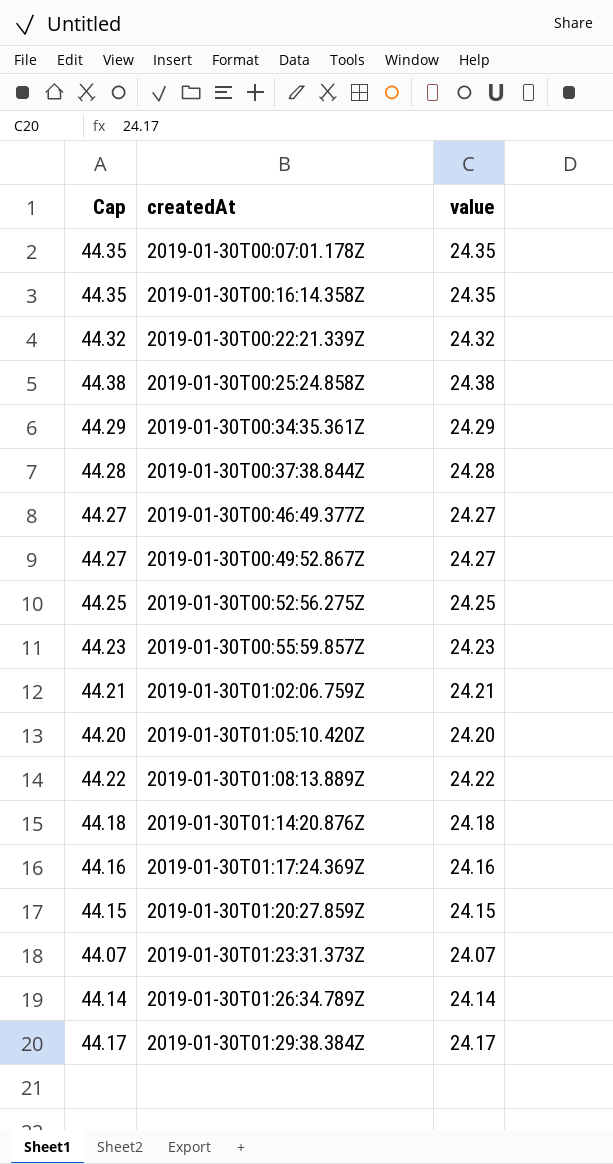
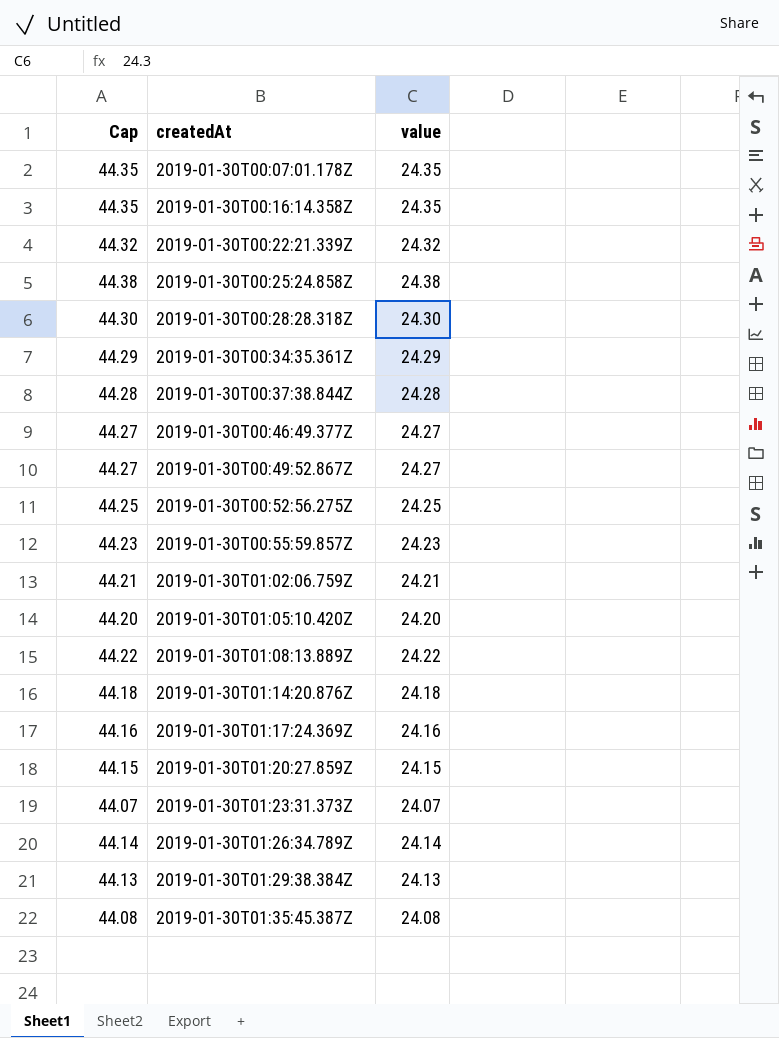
row 2019-01-30T00:28:28.318Z: none -> 44.30 | 24.30
2019-01-30T01:29:38.384Z | Cap: 44.17 -> 44.13
2019-01-30T01:29:38.384Z | value: 24.17 -> 24.13
row 2019-01-30T01:35:45.387Z: none -> 44.08 | 24.08

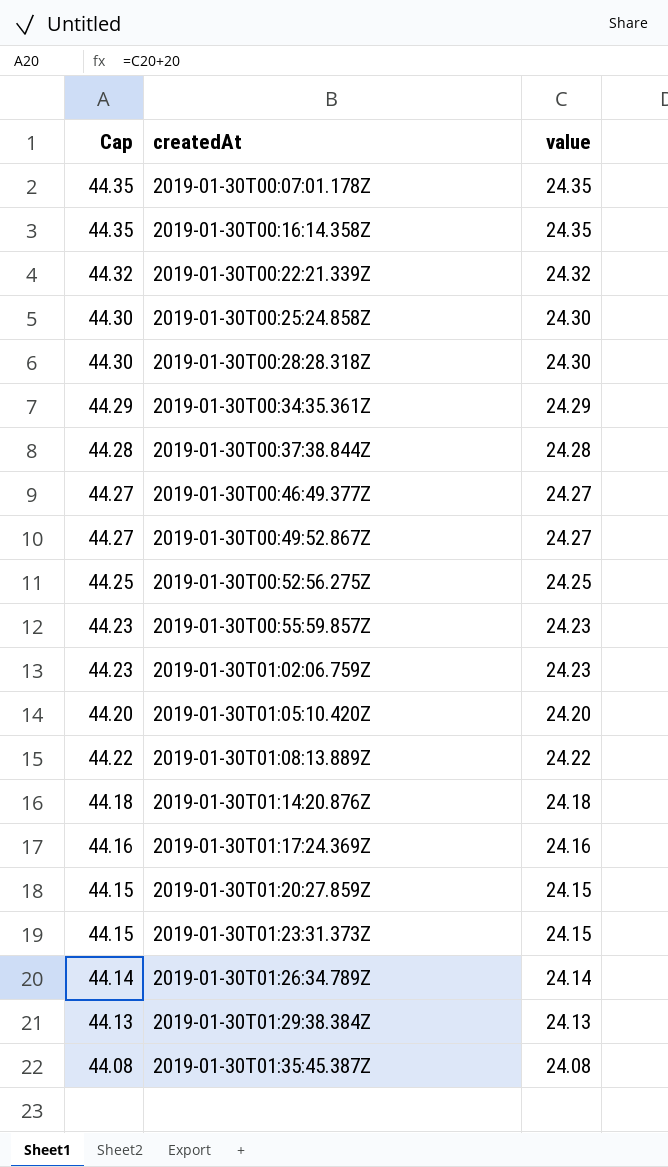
2019-01-30T00:25:24.858Z | Cap: 44.38 -> 44.30
2019-01-30T00:25:24.858Z | value: 24.38 -> 24.30
2019-01-30T01:02:06.759Z | Cap: 44.21 -> 44.23
2019-01-30T01:02:06.759Z | value: 24.21 -> 24.23
2019-01-30T01:23:31.373Z | Cap: 44.07 -> 44.15
2019-01-30T01:23:31.373Z | value: 24.07 -> 24.15

